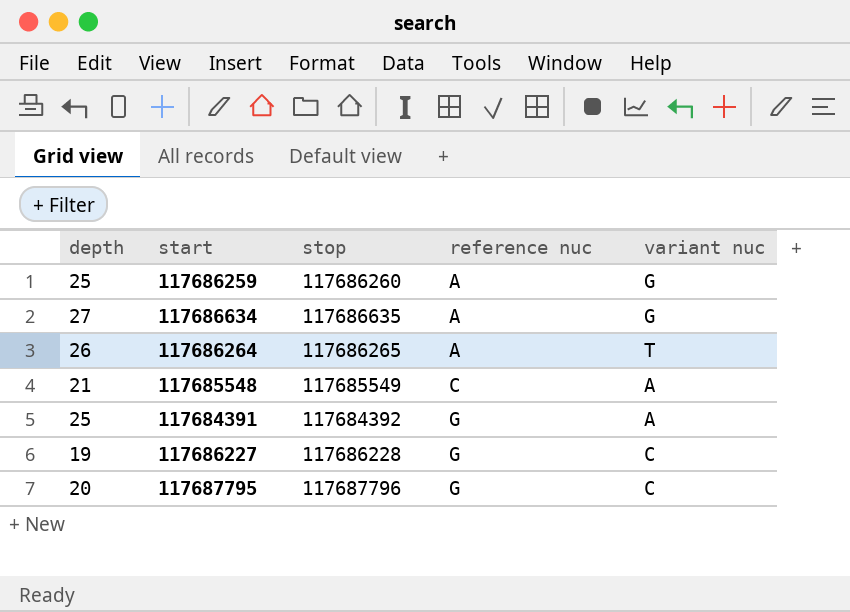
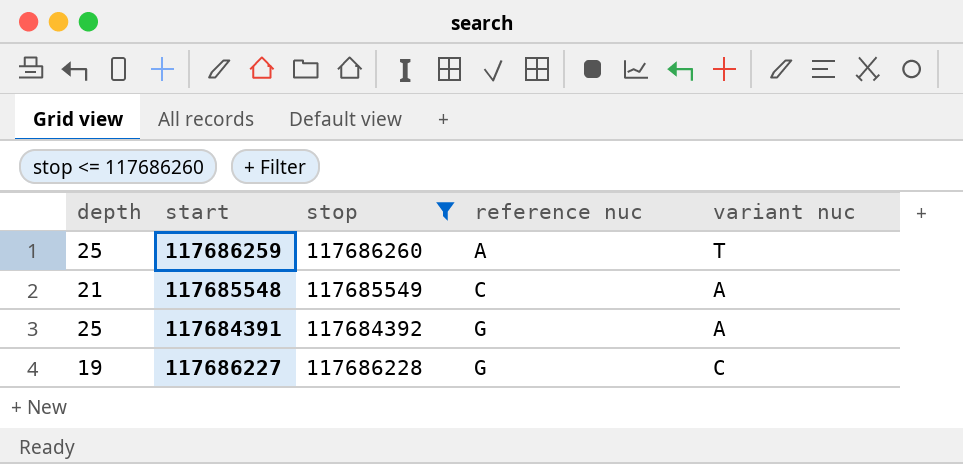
filter: none -> stop <= 117686260
117686259 | variant nuc: G -> T

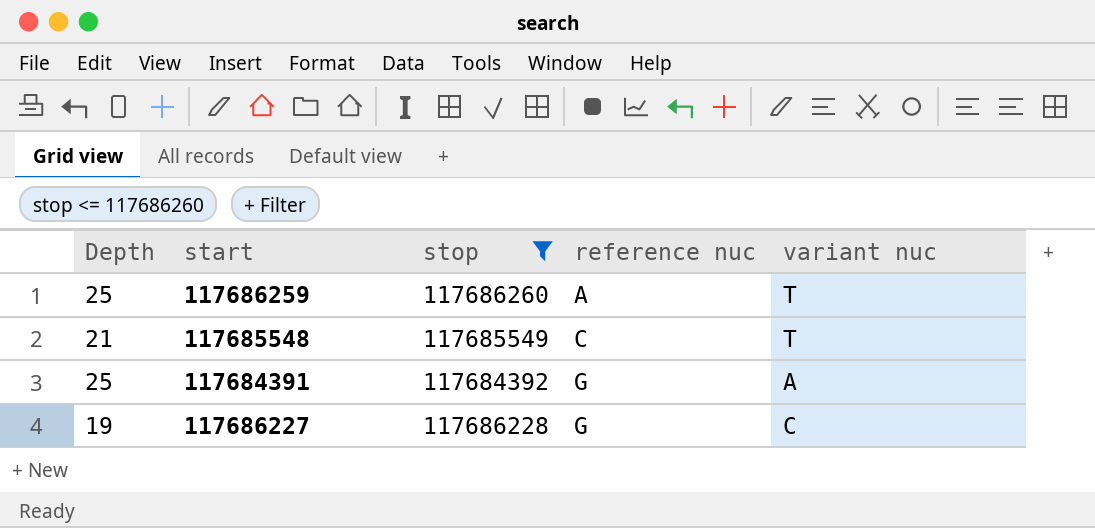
column name: depth -> Depth
117685548 | variant nuc: A -> T

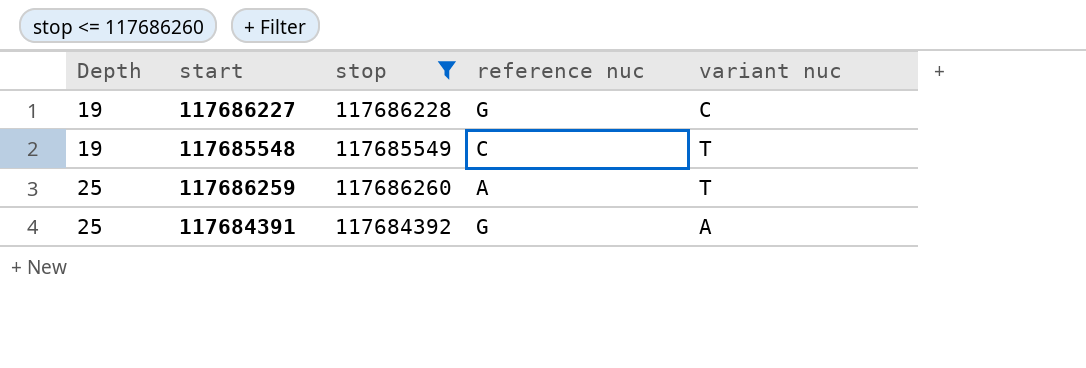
row order: reference nuc ascending -> Depth ascending
117685548 | Depth: 21 -> 19

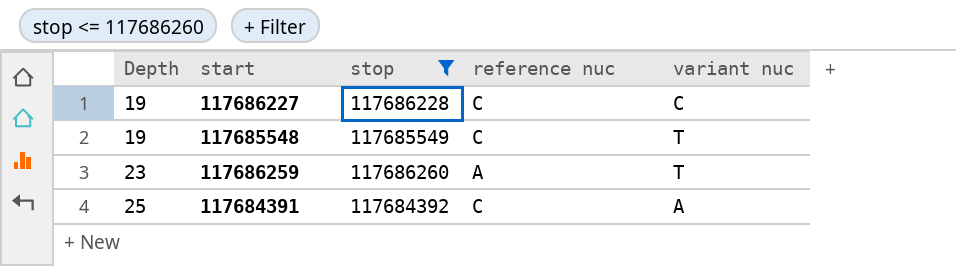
117686227 | reference nuc: G -> C
117686259 | Depth: 25 -> 23
117684391 | reference nuc: G -> C

